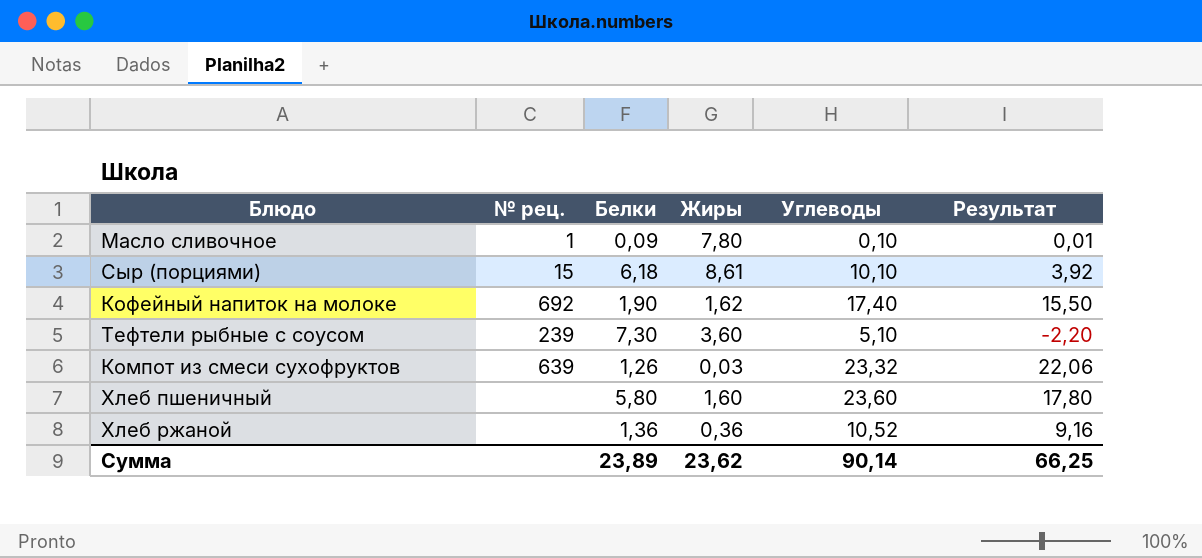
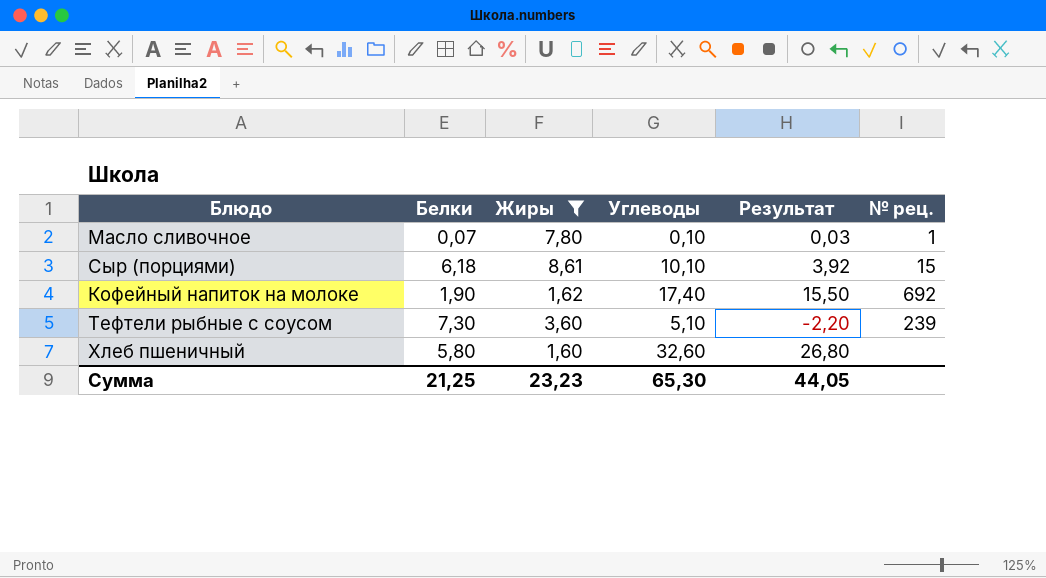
filter: none -> Жиры >= 1,60
column № рец. | position: 2 -> 6
Масло сливочное | Белки: 0,09 -> 0,07
Масло сливочное | Результат: 0,01 -> 0,03
Хлеб пшеничный | Углеводы: 23,60 -> 32,60
Хлеб пшеничный | Результат: 17,80 -> 26,80
Сумма | Белки: 23,89 -> 21,25
Сумма | Жиры: 23,62 -> 23,23
Сумма | Углеводы: 90,14 -> 65,30
Сумма | Результат: 66,25 -> 44,05

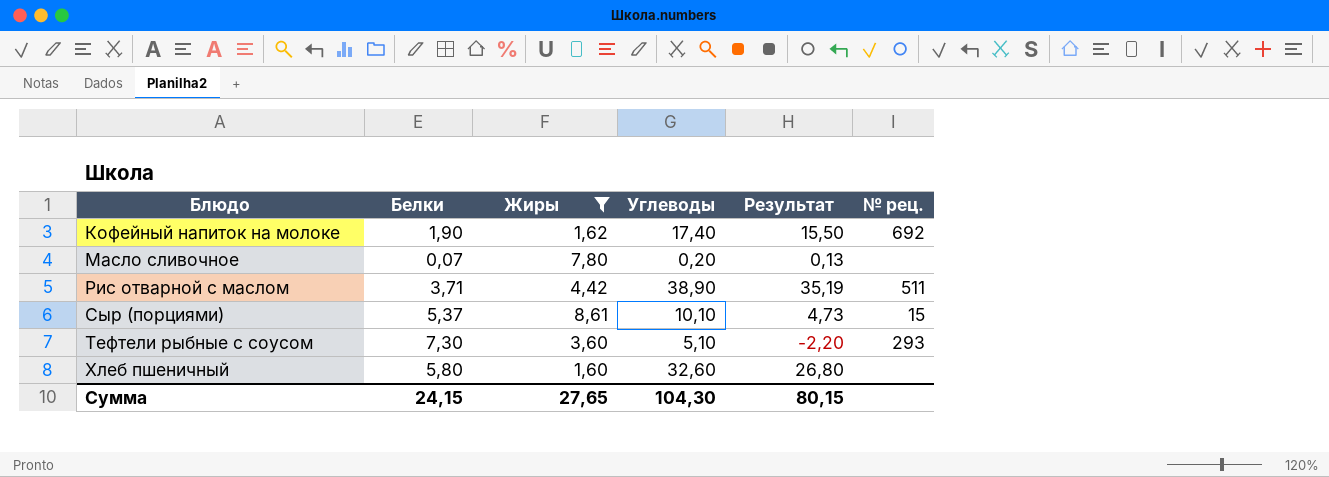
row order: none -> Блюдо ascending
Масло сливочное | Углеводы: 0,10 -> 0,20
Масло сливочное | Результат: 0,03 -> 0,13
Масло сливочное | № рец.: 1 -> none
row Рис отварной с маслом: none -> 3,71 | 4,42 | 38,90 | 35,19 | 511
Сыр (порциями) | Белки: 6,18 -> 5,37
Сыр (порциями) | Результат: 3,92 -> 4,73
Тефтели рыбные с соусом | № рец.: 239 -> 293
Сумма | Белки: 21,25 -> 24,15
Сумма | Жиры: 23,23 -> 27,65
Сумма | Углеводы: 65,30 -> 104,30
Сумма | Результат: 44,05 -> 80,15

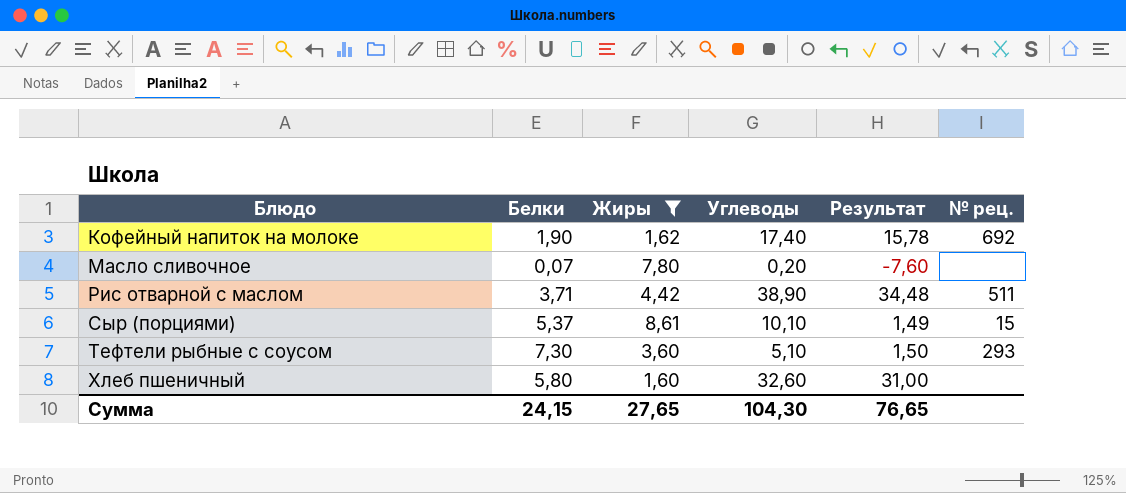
column Результат | formula: [Углеводы] - [Белки] -> [Углеводы] - [Жиры]
Сумма | Результат: 80,15 -> 76,65

